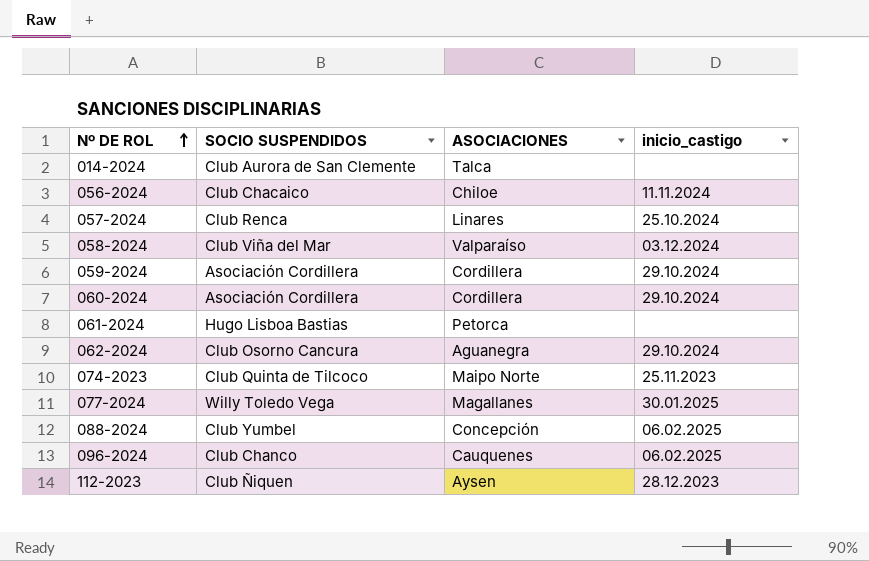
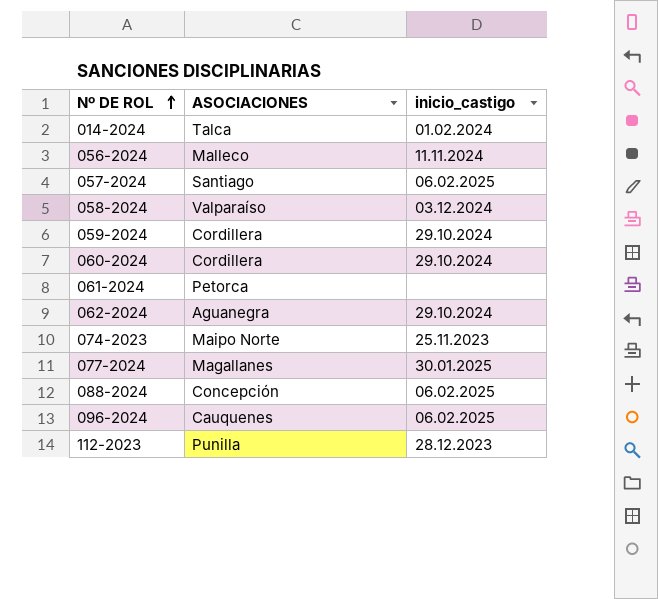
column SOCIO SUSPENDIDOS | position: 2 -> none
014-2024 | inicio_castigo: none -> 01.02.2024
056-2024 | ASOCIACIONES: Chiloe -> Malleco
057-2024 | ASOCIACIONES: Linares -> Santiago
057-2024 | inicio_castigo: 25.10.2024 -> 06.02.2025
112-2023 | ASOCIACIONES: Aysen -> Punilla

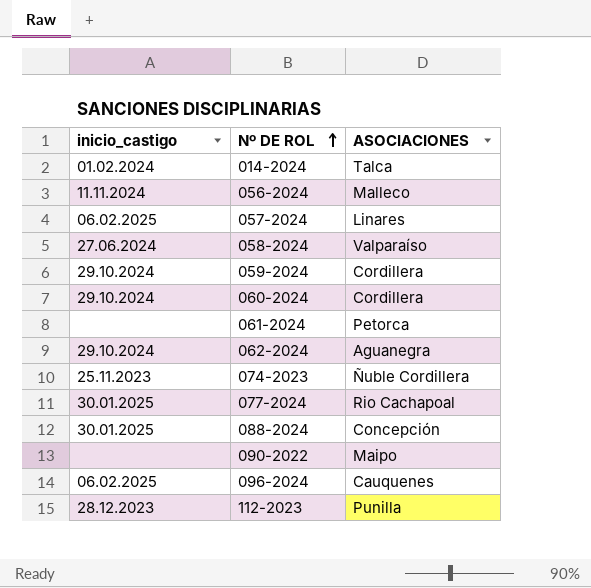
column inicio_castigo | position: 3 -> 1
057-2024 | ASOCIACIONES: Santiago -> Linares
058-2024 | inicio_castigo: 03.12.2024 -> 27.06.2024
074-2023 | ASOCIACIONES: Maipo Norte -> Ñuble Cordillera
077-2024 | ASOCIACIONES: Magallanes -> Rio Cachapoal
088-2024 | inicio_castigo: 06.02.2025 -> 30.01.2025
row 090-2022: none -> none | Maipo

